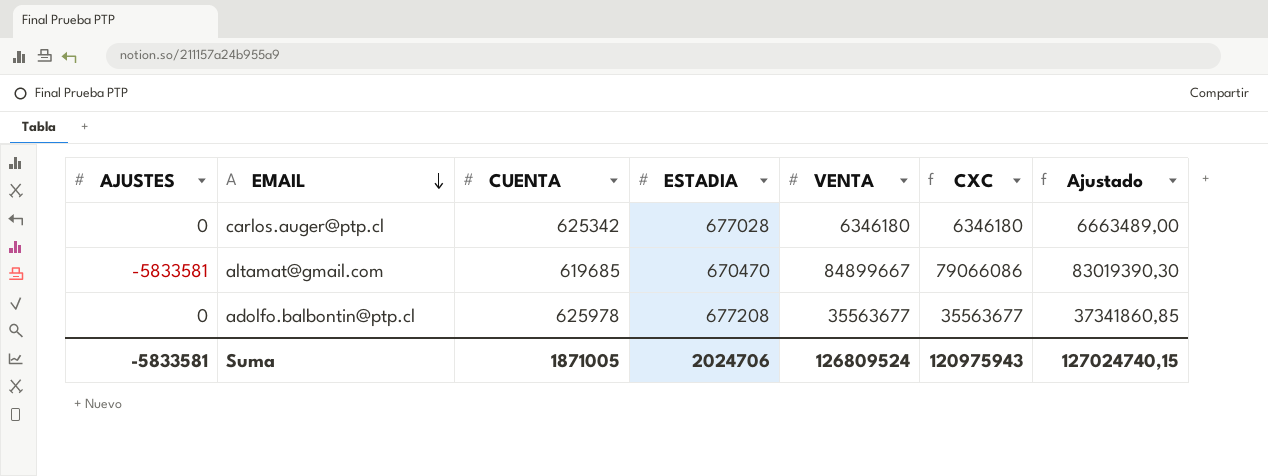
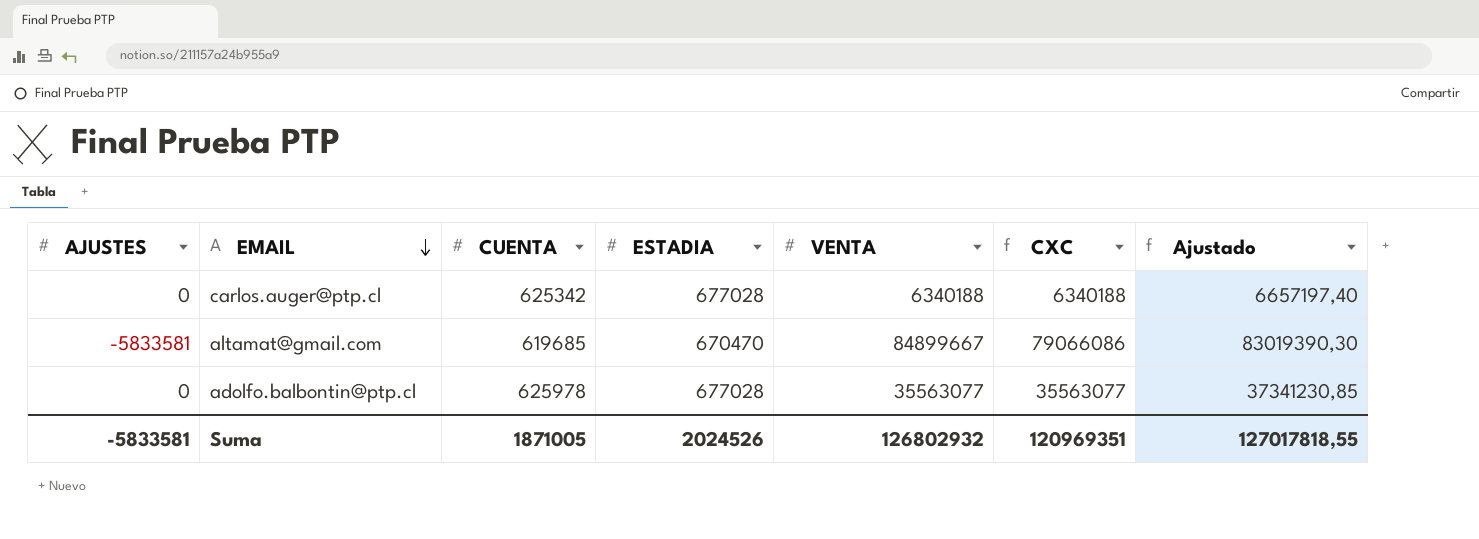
carlos.auger@ptp.cl | VENTA: 6346180 -> 6340188
carlos.auger@ptp.cl | CXC: 6346180 -> 6340188
carlos.auger@ptp.cl | Ajustado: 6663489,00 -> 6657197,40
adolfo.balbontin@ptp.cl | ESTADIA: 677208 -> 677028
adolfo.balbontin@ptp.cl | VENTA: 35563677 -> 35563077
adolfo.balbontin@ptp.cl | CXC: 35563677 -> 35563077
adolfo.balbontin@ptp.cl | Ajustado: 37341860,85 -> 37341230,85
Suma | ESTADIA: 2024706 -> 2024526
Suma | VENTA: 126809524 -> 126802932
Suma | CXC: 120975943 -> 120969351
Suma | Ajustado: 127024740,15 -> 127017818,55

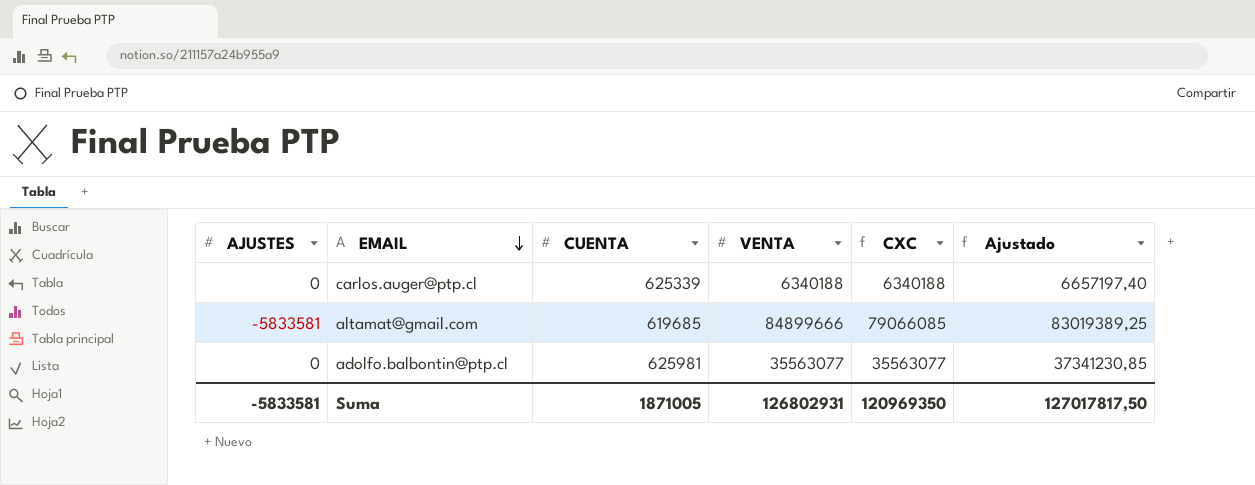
column ESTADIA | position: 4 -> none
carlos.auger@ptp.cl | CUENTA: 625342 -> 625339
altamat@gmail.com | VENTA: 84899667 -> 84899666
altamat@gmail.com | CXC: 79066086 -> 79066085
altamat@gmail.com | Ajustado: 83019390,30 -> 83019389,25
adolfo.balbontin@ptp.cl | CUENTA: 625978 -> 625981
Suma | VENTA: 126802932 -> 126802931
Suma | CXC: 120969351 -> 120969350
Suma | Ajustado: 127017818,55 -> 127017817,50

